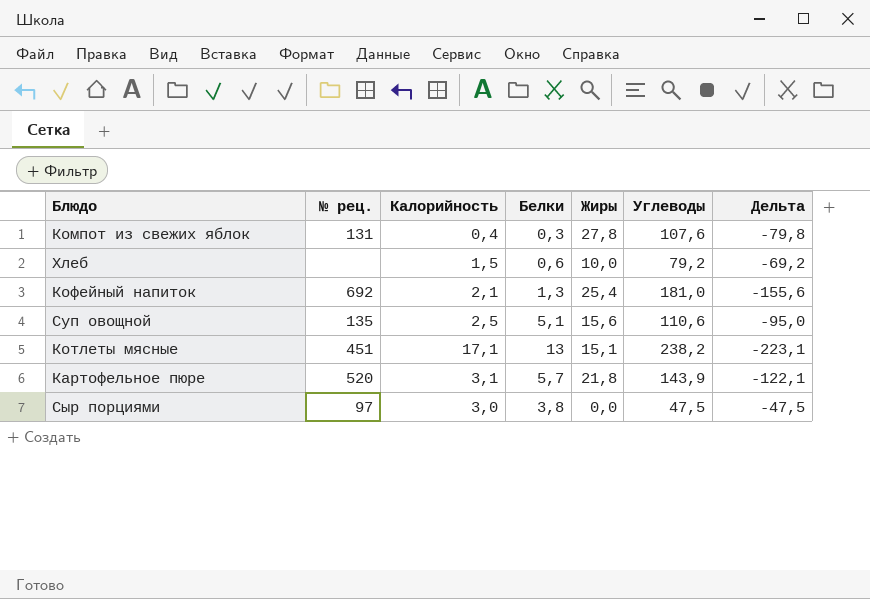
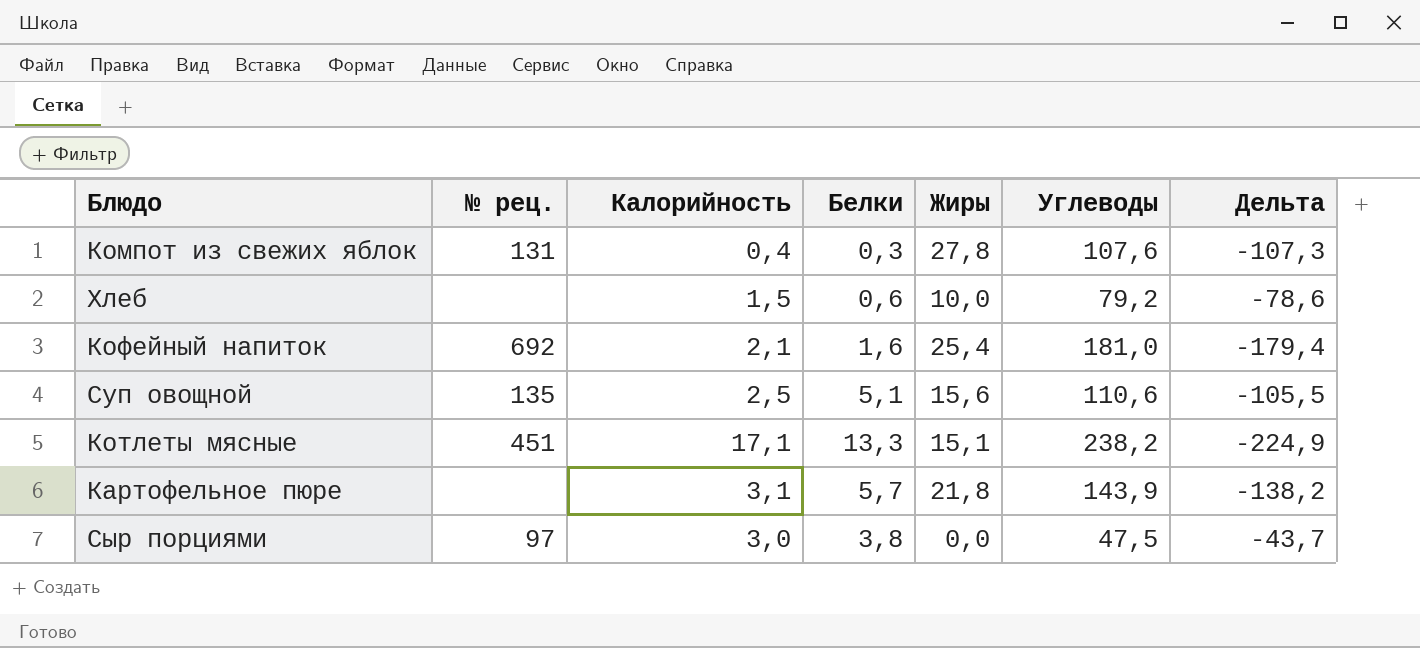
column Дельта | formula: [Жиры] - [Углеводы] -> [Белки] - [Углеводы]
Кофейный напиток | Белки: 1,3 -> 1,6
Котлеты мясные | Белки: 13 -> 13,3
Картофельное пюре | № рец.: 520 -> none

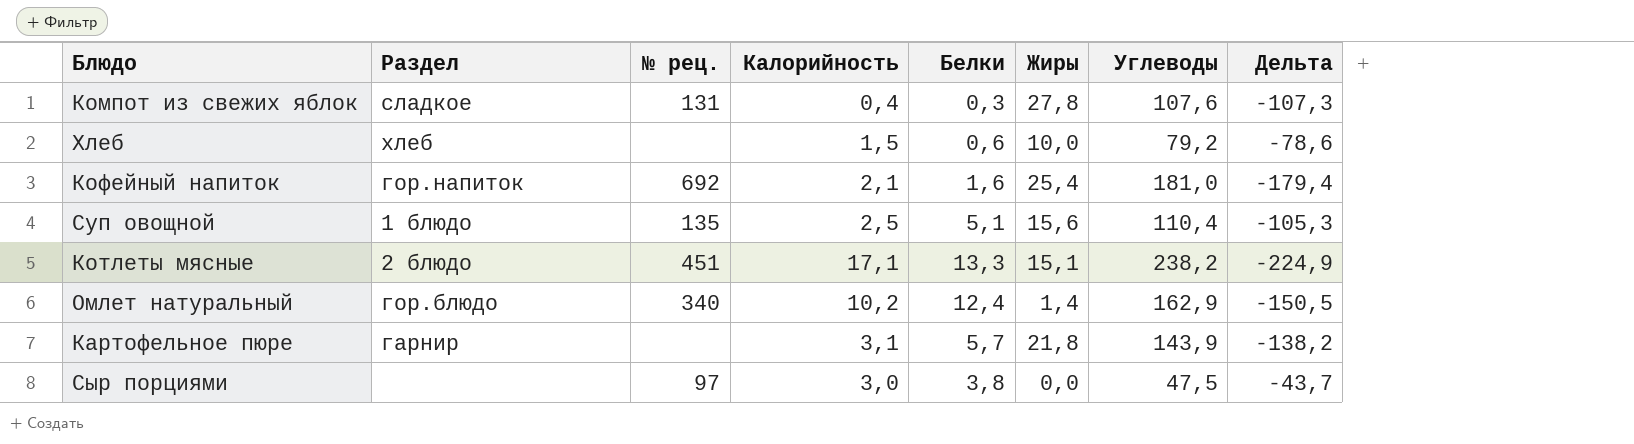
column Раздел | position: none -> 2
Суп овощной | Углеводы: 110,6 -> 110,4
Суп овощной | Дельта: -105,5 -> -105,3
row Омлет натуральный: none -> гор.блюдо | 340 | 10,2 | 12,4 | 1,4 | 162,9 | -150,5

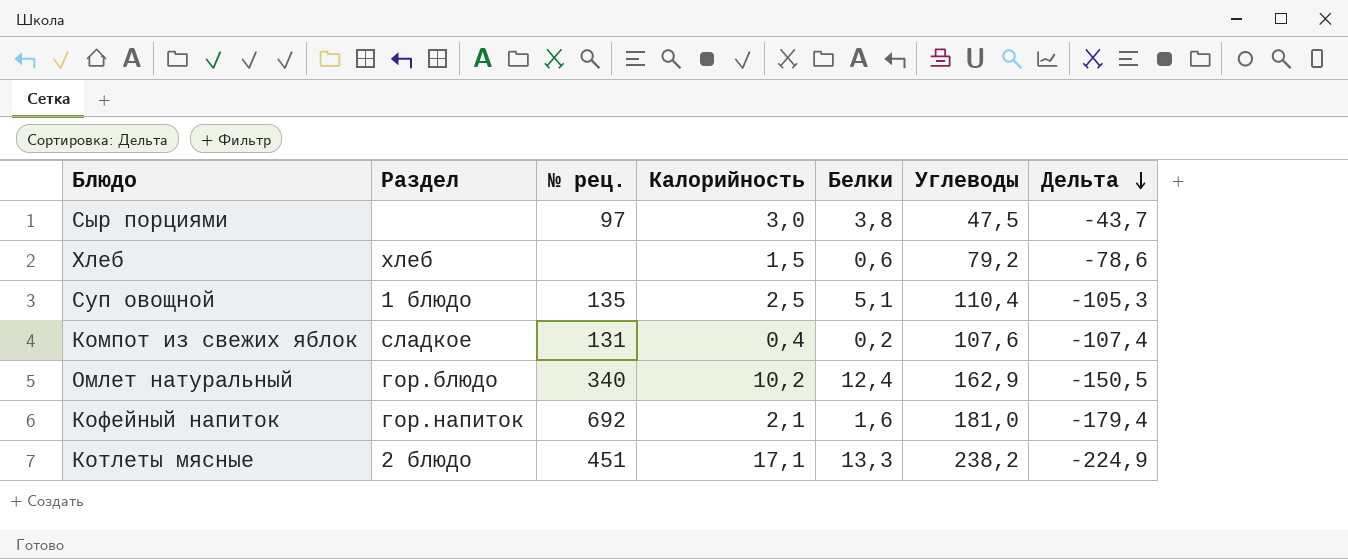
row order: none -> Дельта descending
column Жиры | position: 6 -> none
row Картофельное пюре: гарнир | none | 3,1 | 5,7 | 21,8 | 143,9 | -138,2 -> none
Компот из свежих яблок | Белки: 0,3 -> 0,2
Компот из свежих яблок | Дельта: -107,3 -> -107,4

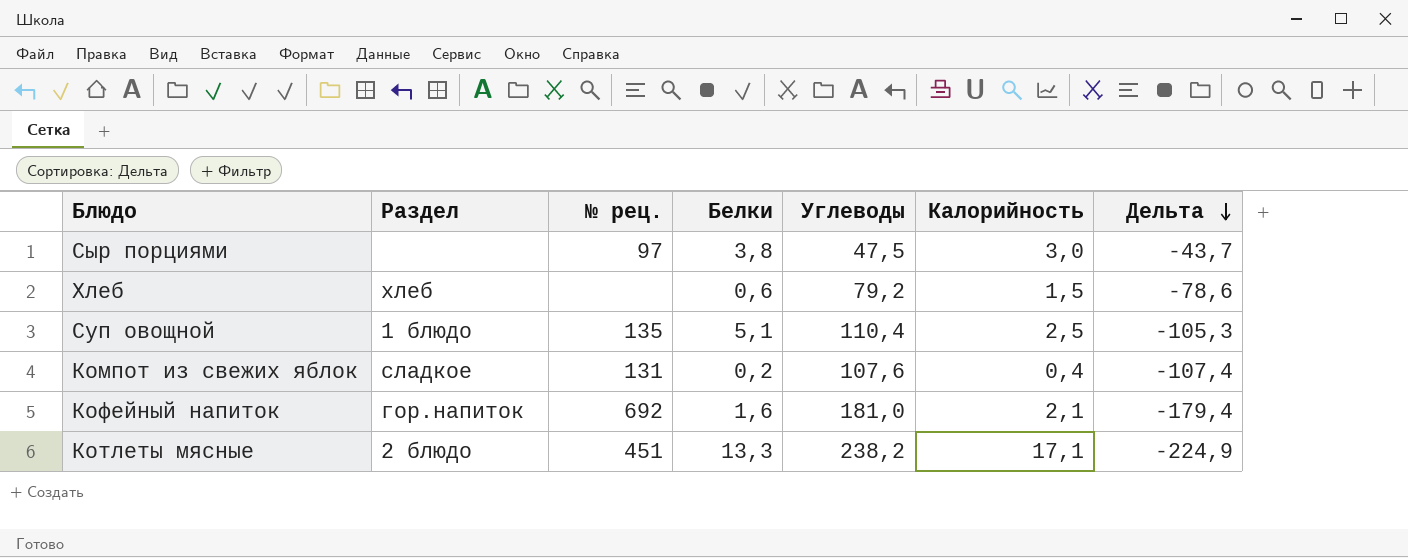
column Калорийность | position: 4 -> 6
row Омлет натуральный: гор.блюдо | 340 | 10,2 | 12,4 | 162,9 | -150,5 -> none

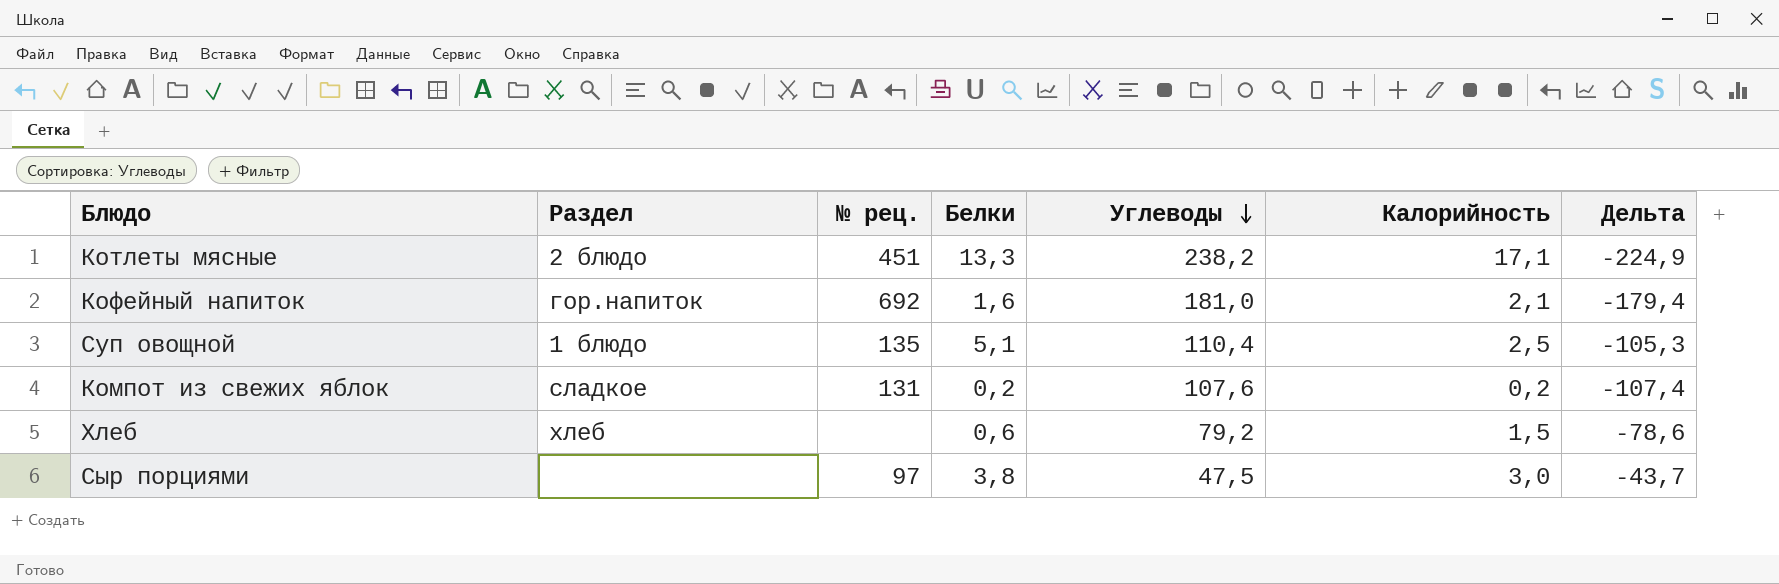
row order: Дельта descending -> Углеводы descending
Компот из свежих яблок | Калорийность: 0,4 -> 0,2

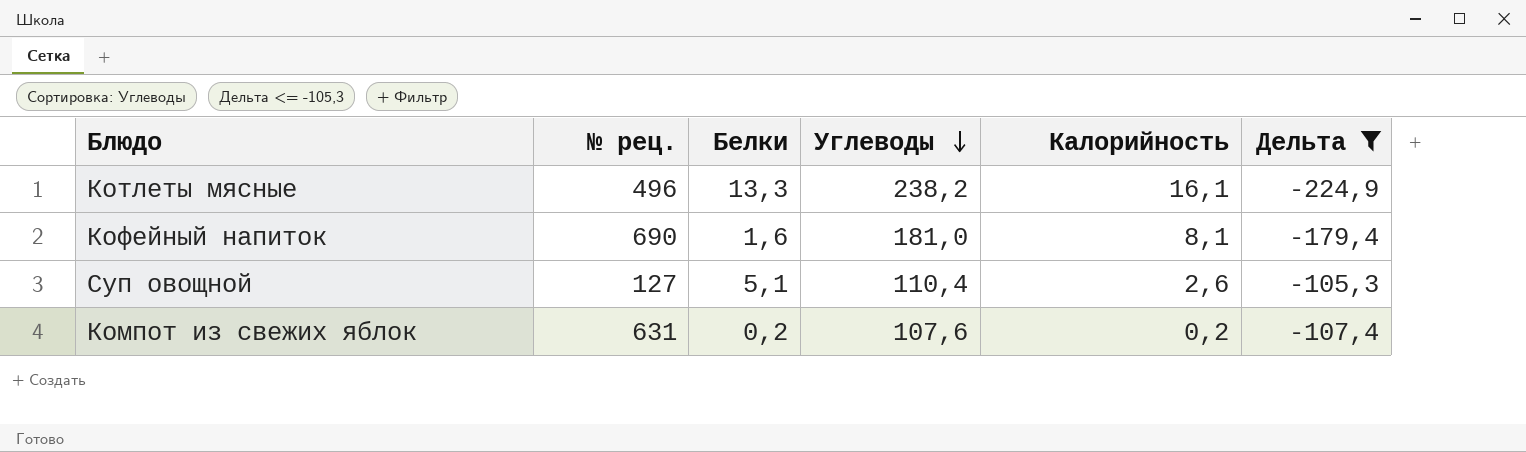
filter: none -> Дельта <= -105,3
column Раздел | position: 2 -> none
Котлеты мясные | № рец.: 451 -> 496
Котлеты мясные | Калорийность: 17,1 -> 16,1
Кофейный напиток | № рец.: 692 -> 690
Кофейный напиток | Калорийность: 2,1 -> 8,1
Суп овощной | № рец.: 135 -> 127
Суп овощной | Калорийность: 2,5 -> 2,6
Компот из свежих яблок | № рец.: 131 -> 631

